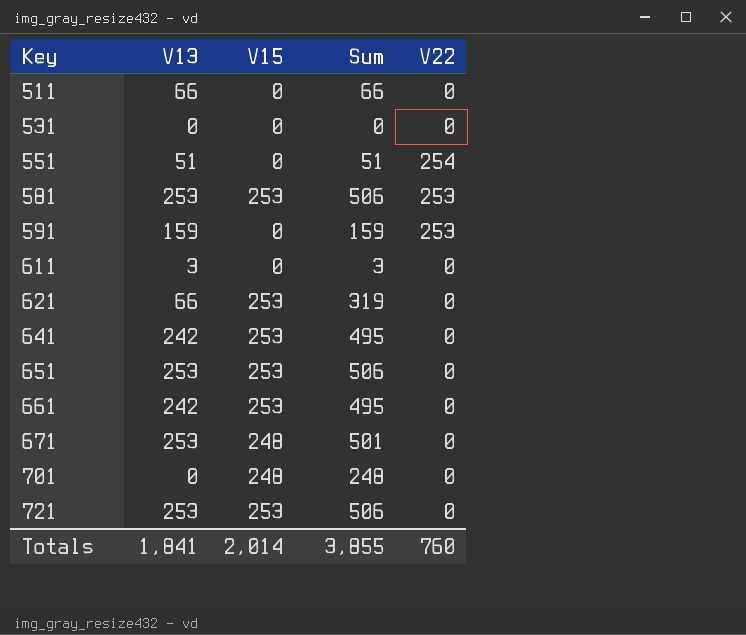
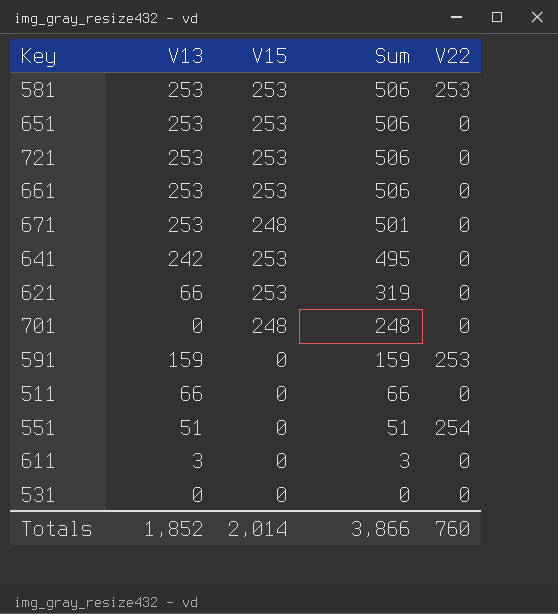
row order: Key ascending -> Sum descending
661 | V13: 242 -> 253
661 | Sum: 495 -> 506
Totals | V13: 1,841 -> 1,852
Totals | Sum: 3,855 -> 3,866

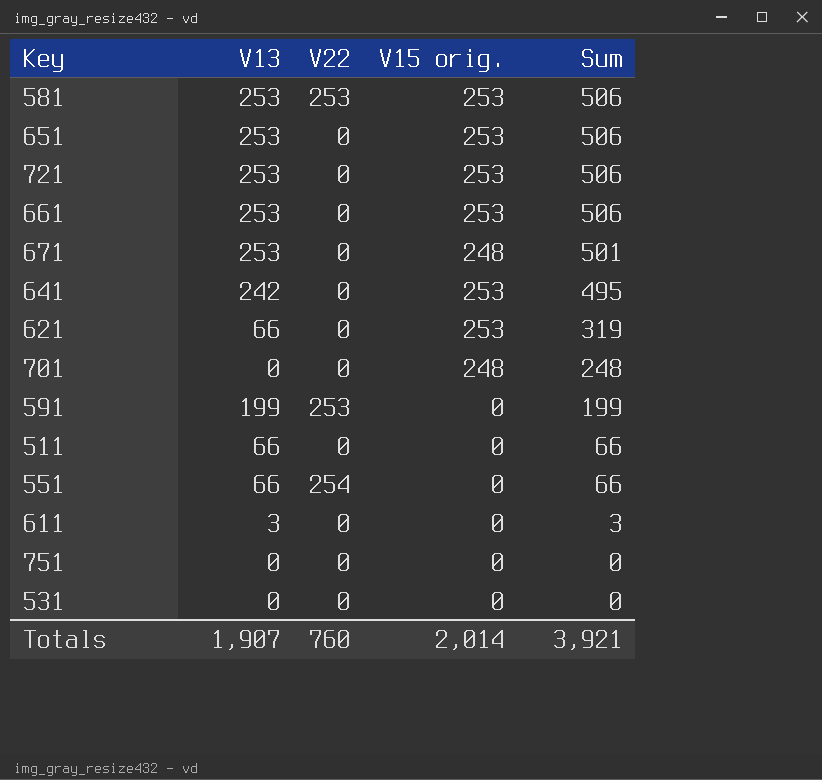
column V22 | position: 5 -> 3
column name: V15 -> V15 orig.
591 | V13: 159 -> 199
591 | Sum: 159 -> 199
551 | V13: 51 -> 66
551 | Sum: 51 -> 66
row 751: none -> 0 | 0 | 0 | 0
Totals | V13: 1,852 -> 1,907
Totals | Sum: 3,866 -> 3,921

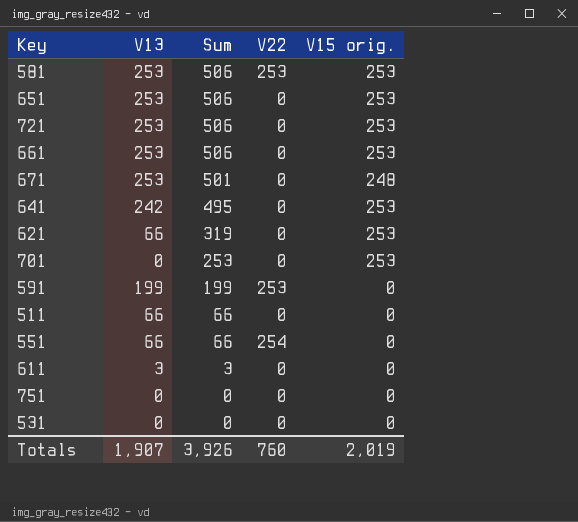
column Sum | position: 5 -> 3
701 | Sum: 248 -> 253
701 | V15 orig.: 248 -> 253
Totals | Sum: 3,921 -> 3,926
Totals | V15 orig.: 2,014 -> 2,019

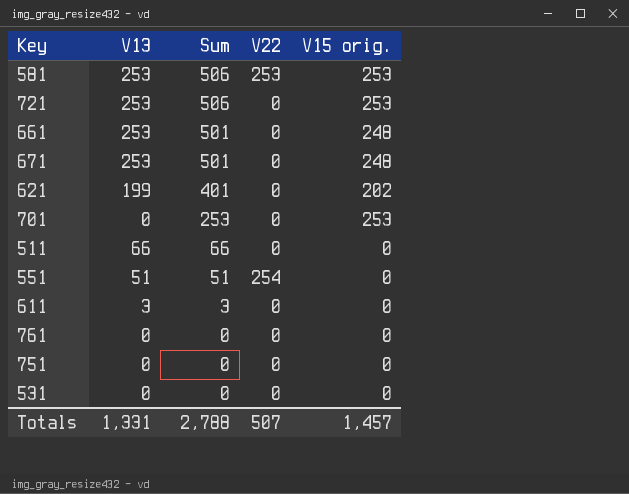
row 651: 253 | 506 | 0 | 253 -> none
row 641: 242 | 495 | 0 | 253 -> none
row 591: 199 | 199 | 253 | 0 -> none
661 | Sum: 506 -> 501
661 | V15 orig.: 253 -> 248
621 | V13: 66 -> 199
621 | Sum: 319 -> 401
621 | V15 orig.: 253 -> 202
551 | V13: 66 -> 51
551 | Sum: 66 -> 51
row 761: none -> 0 | 0 | 0 | 0
Totals | V13: 1,907 -> 1,331
Totals | Sum: 3,926 -> 2,788
Totals | V22: 760 -> 507
Totals | V15 orig.: 2,019 -> 1,457

